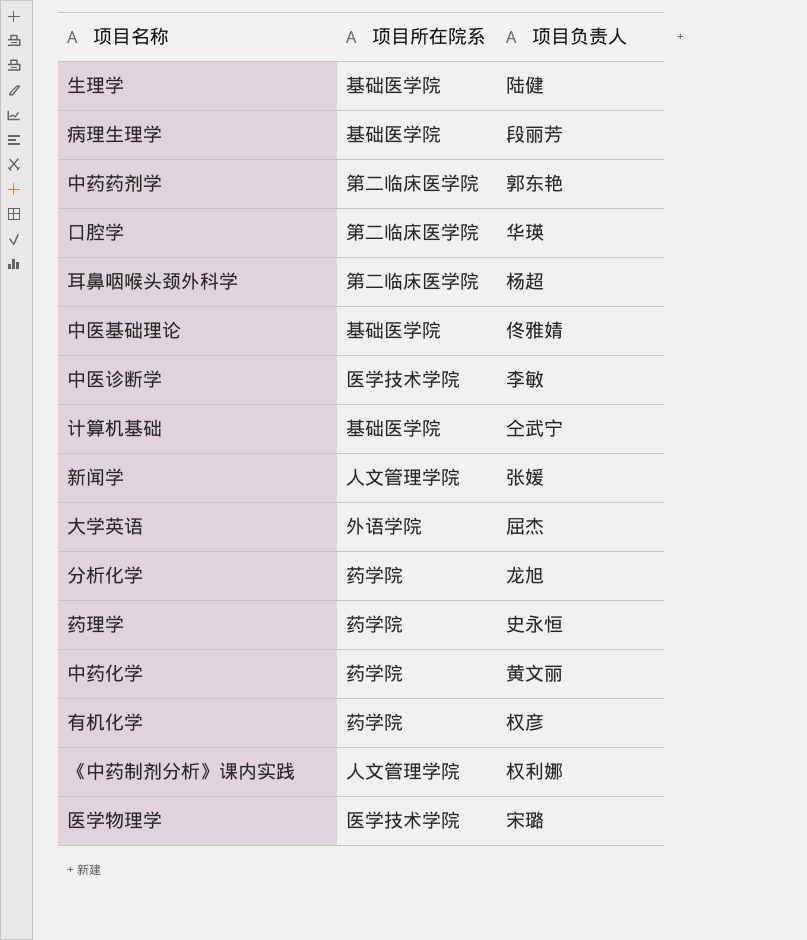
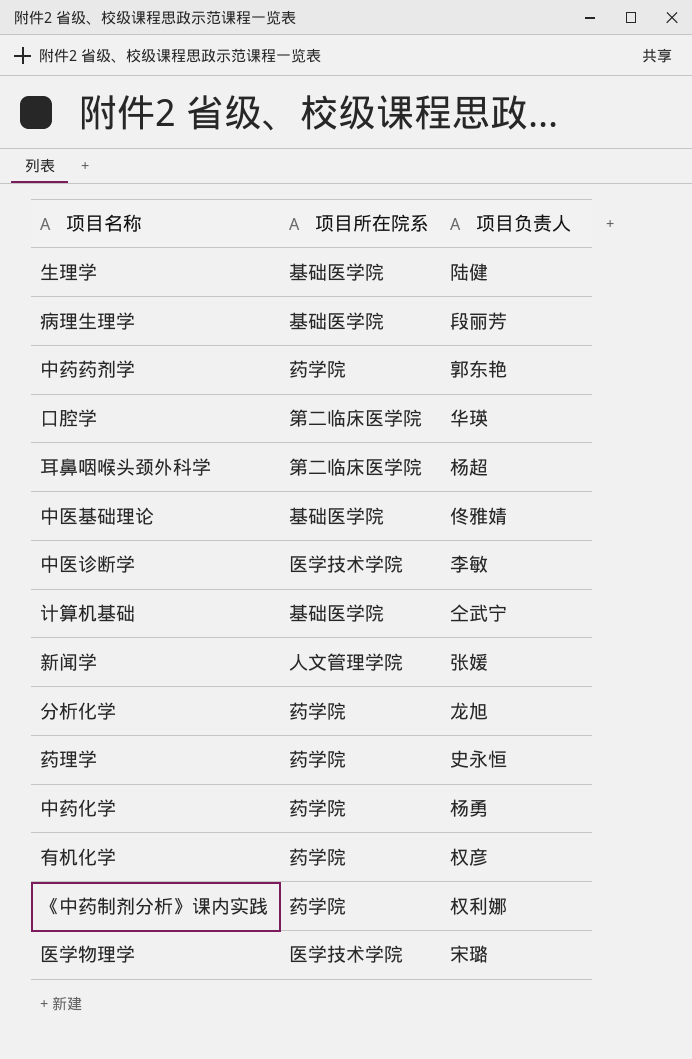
row 大学英语: 外语学院 | 屈杰 -> none
中药药剂学 | 项目所在院系: 第二临床医学院 -> 药学院
中药化学 | 项目负责人: 黄文丽 -> 杨勇
《中药制剂分析》课内实践 | 项目所在院系: 人文管理学院 -> 药学院

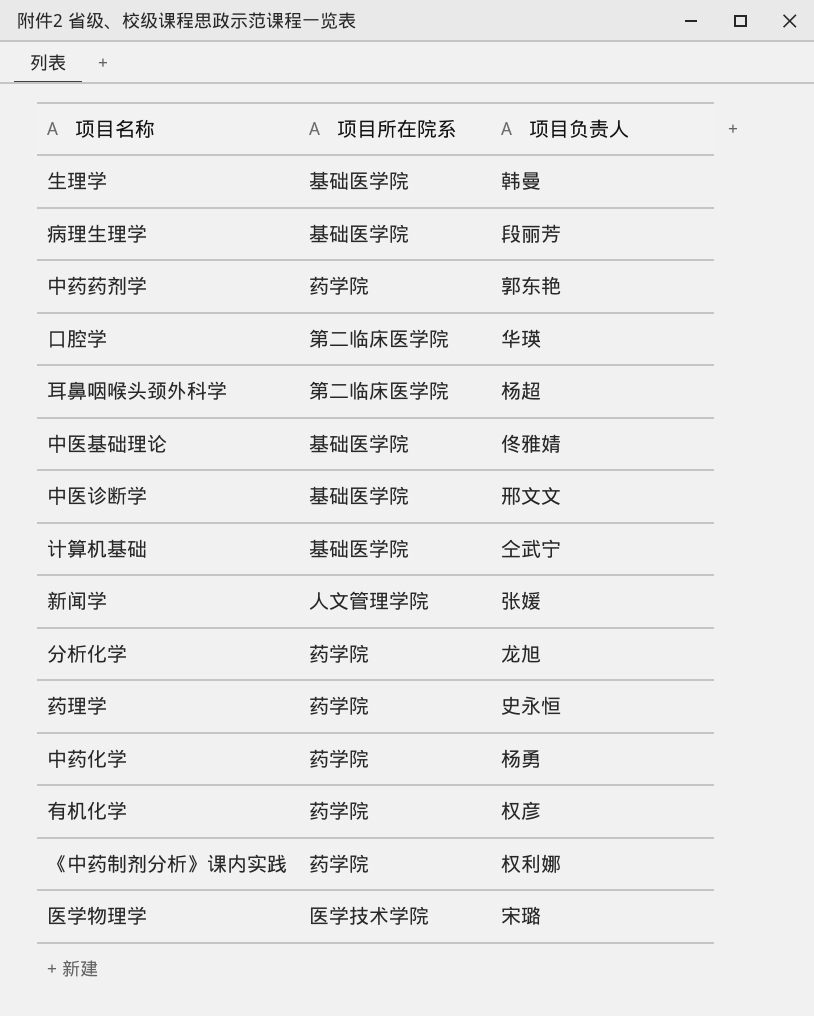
生理学 | 项目负责人: 陆健 -> 韩曼
中医诊断学 | 项目所在院系: 医学技术学院 -> 基础医学院
中医诊断学 | 项目负责人: 李敏 -> 邢文文

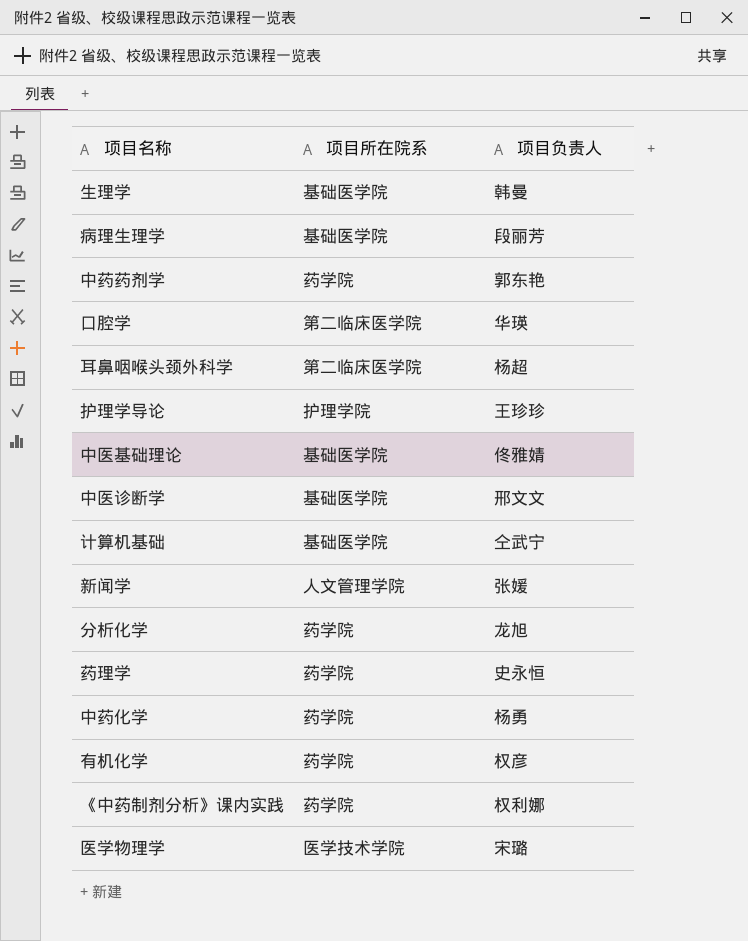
row 护理学导论: none -> 护理学院 | 王珍珍

